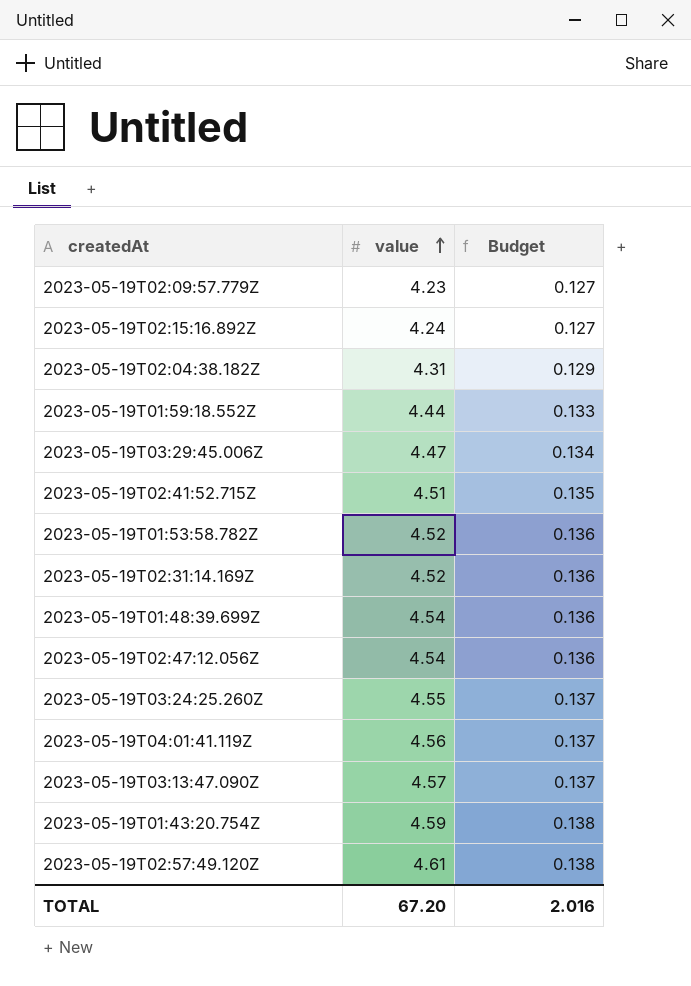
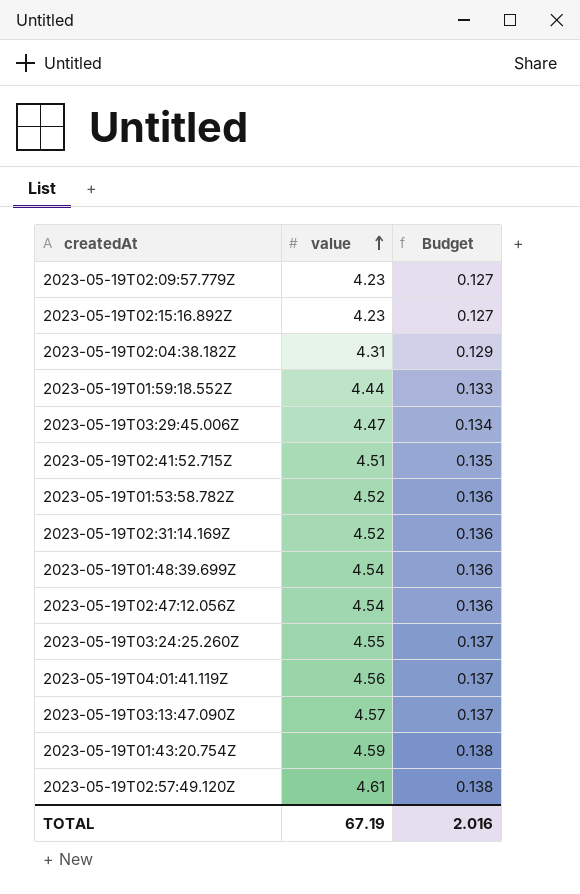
2023-05-19T02:15:16.892Z | value: 4.24 -> 4.23
TOTAL | value: 67.20 -> 67.19

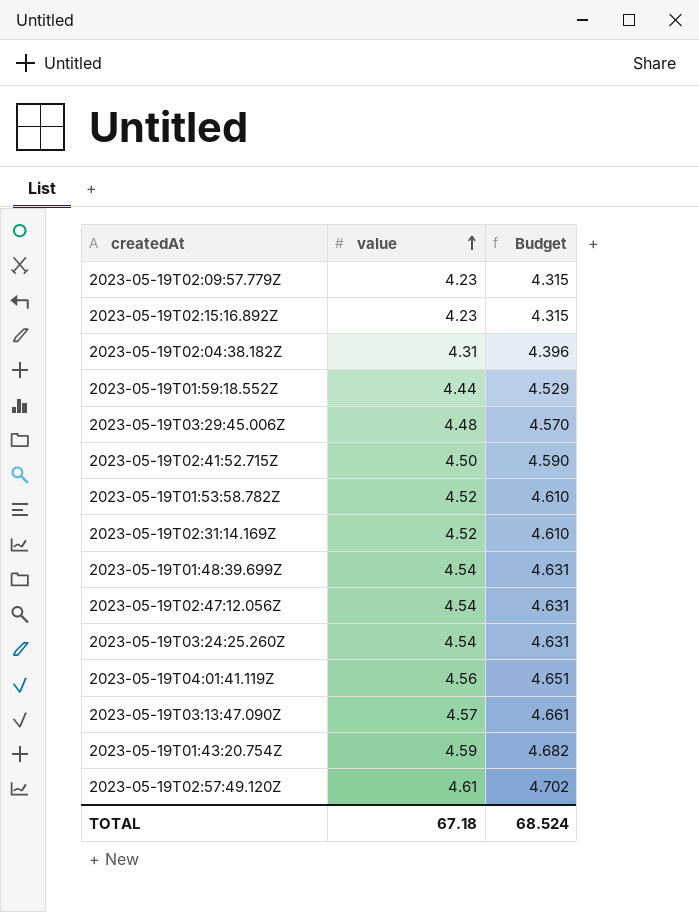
column Budget | formula: [value] * 0.03 -> [value] * 1.02
2023-05-19T03:29:45.006Z | value: 4.47 -> 4.48
2023-05-19T02:41:52.715Z | value: 4.51 -> 4.50
2023-05-19T03:24:25.260Z | value: 4.55 -> 4.54
TOTAL | value: 67.19 -> 67.18
TOTAL | Budget: 2.016 -> 68.524

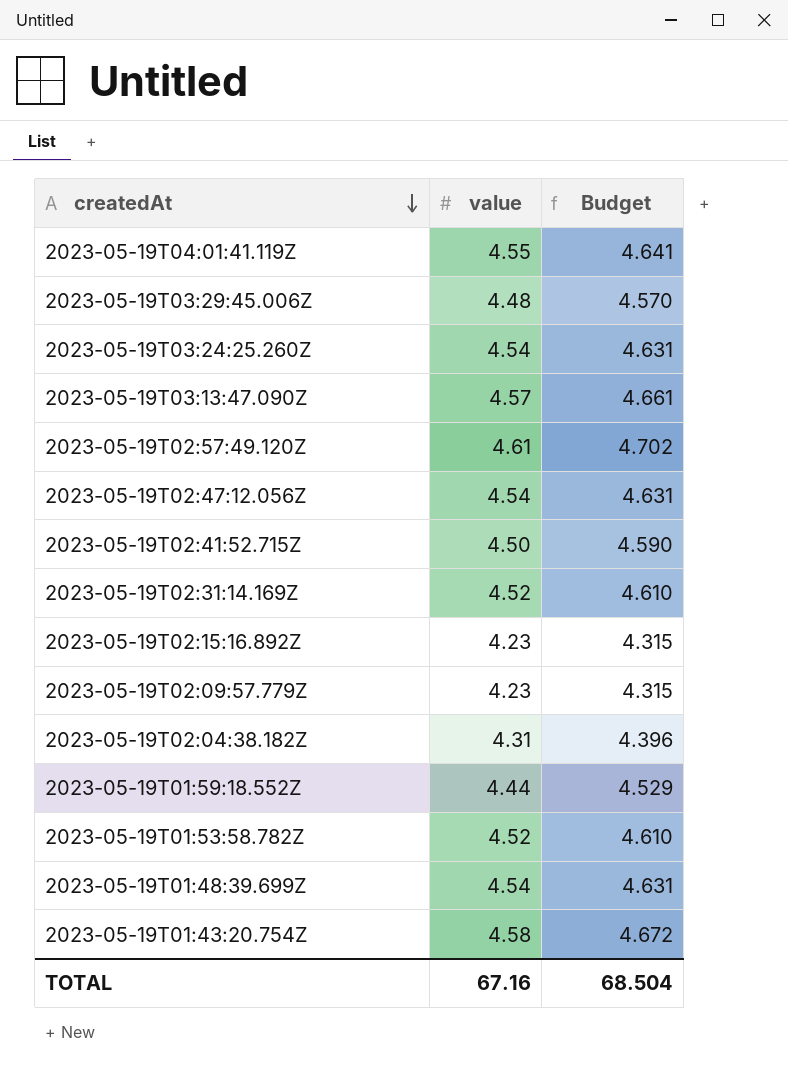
row order: value ascending -> createdAt descending
2023-05-19T04:01:41.119Z | value: 4.56 -> 4.55
2023-05-19T04:01:41.119Z | Budget: 4.651 -> 4.641
2023-05-19T01:43:20.754Z | value: 4.59 -> 4.58
2023-05-19T01:43:20.754Z | Budget: 4.682 -> 4.672
TOTAL | value: 67.18 -> 67.16
TOTAL | Budget: 68.524 -> 68.504

